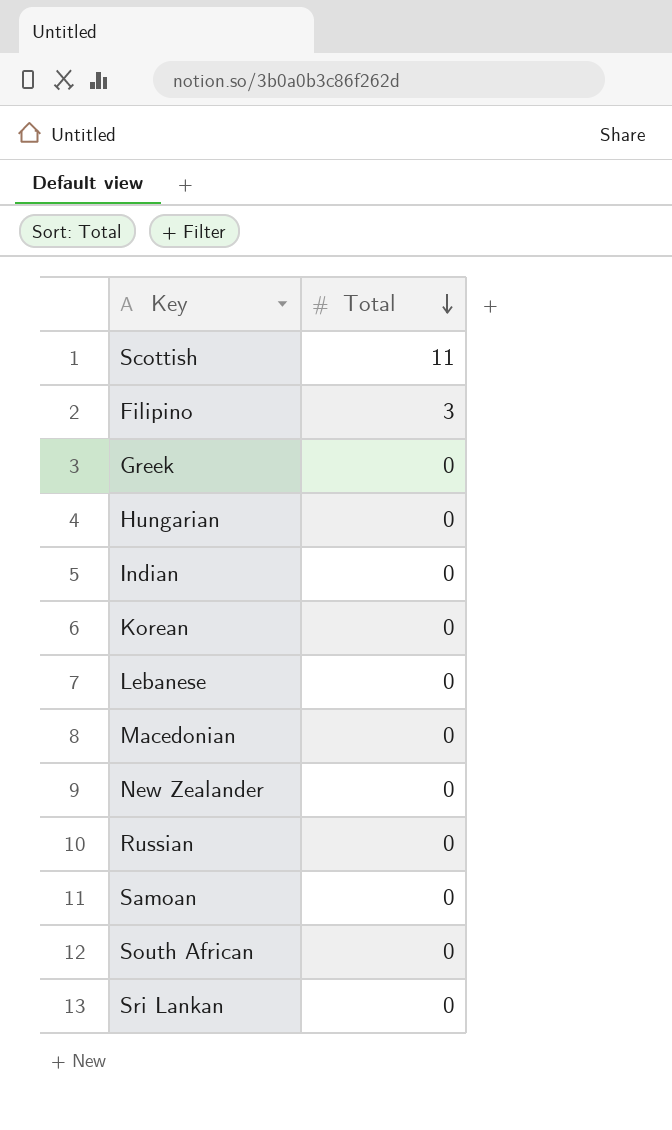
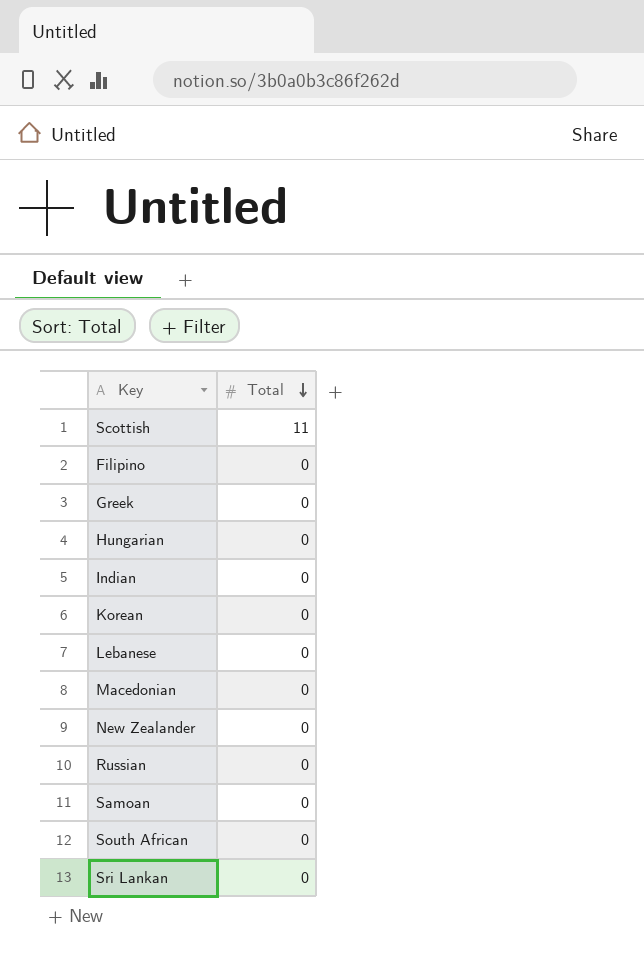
Filipino | Total: 3 -> 0

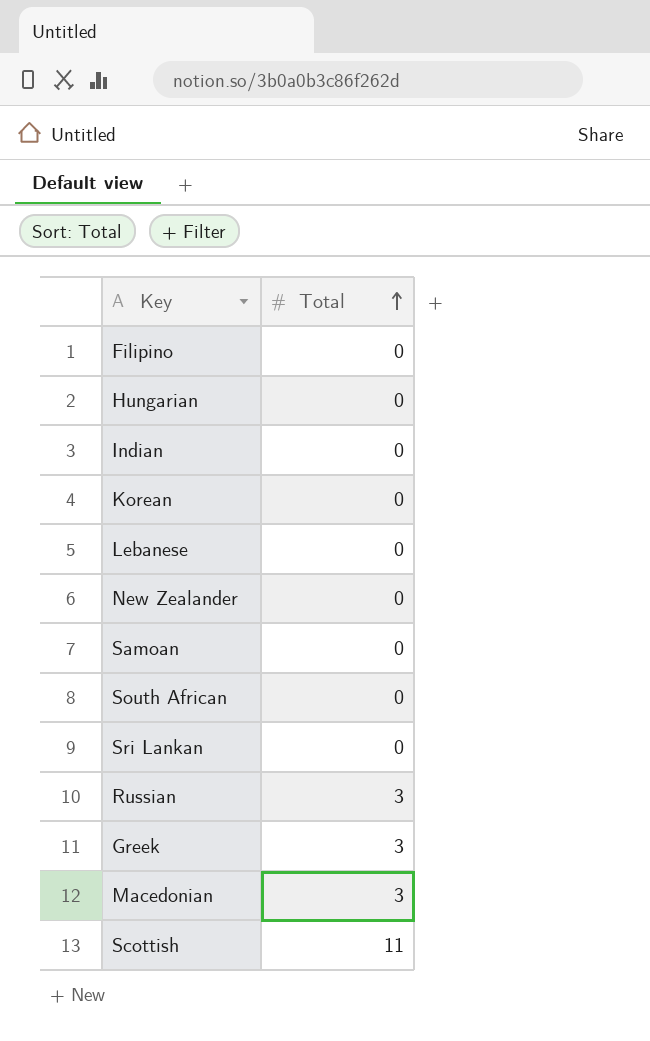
row order: Total descending -> Total ascending
Russian | Total: 0 -> 3
Greek | Total: 0 -> 3
Macedonian | Total: 0 -> 3

